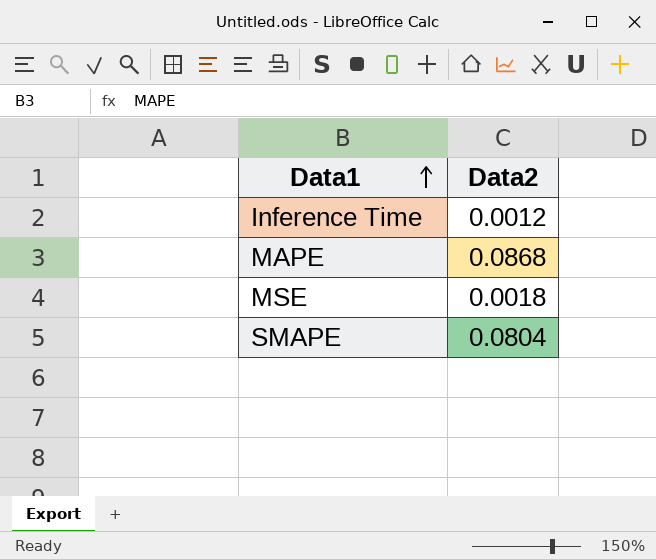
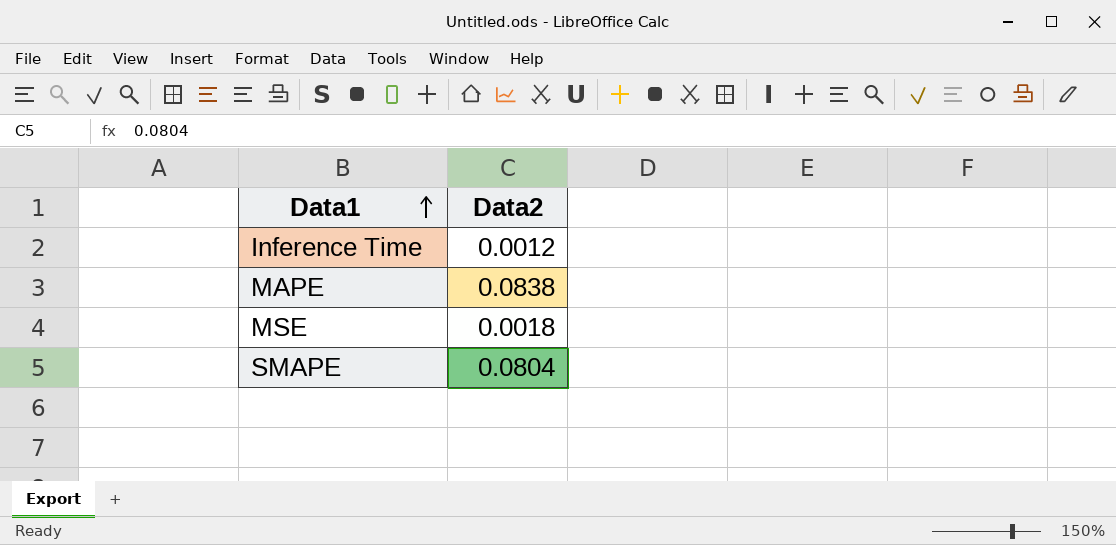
MAPE | Data2: 0.0868 -> 0.0838

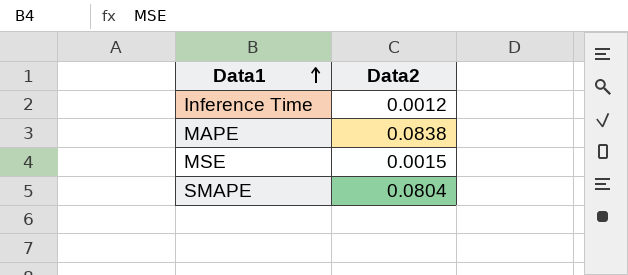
MSE | Data2: 0.0018 -> 0.0015

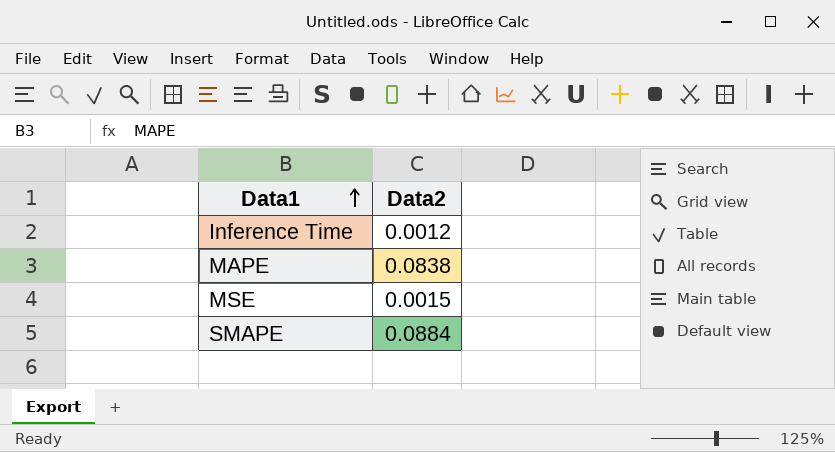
SMAPE | Data2: 0.0804 -> 0.0884

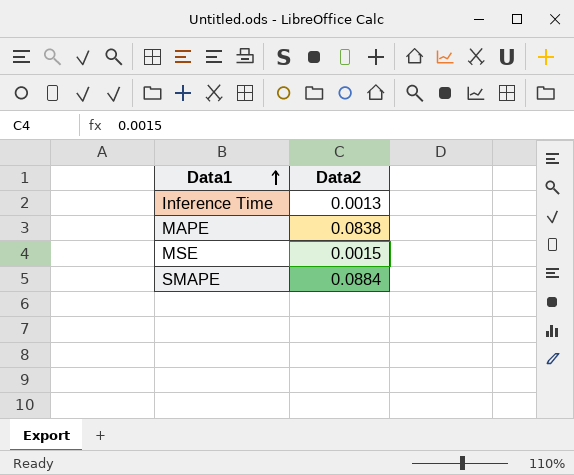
Inference Time | Data2: 0.0012 -> 0.0013

